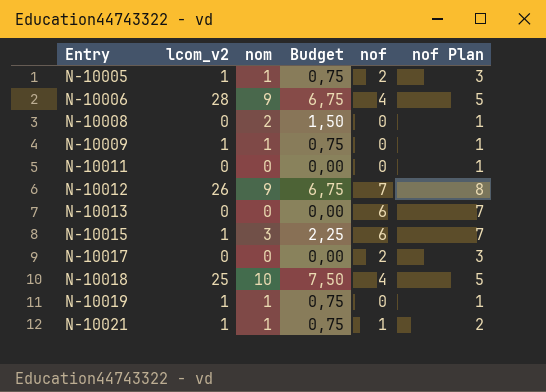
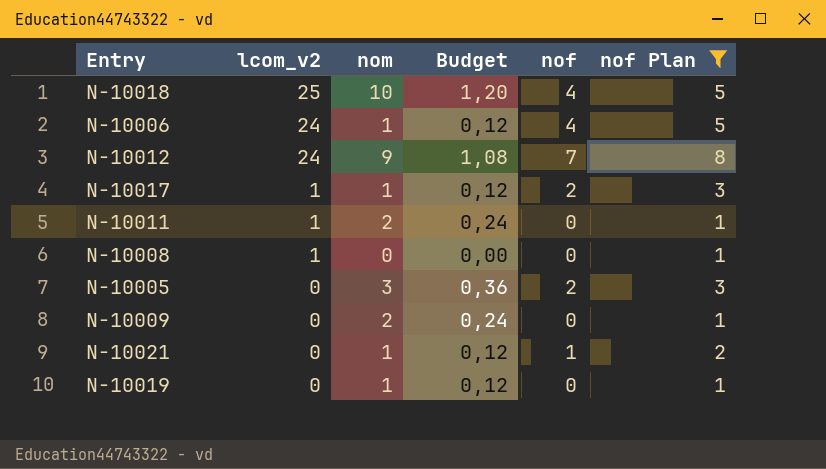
filter: none -> nof Plan != 7
row order: Entry ascending -> lcom_v2 descending
column Budget | formula: [nom] * 0,75 -> [nom] * 0,12
N-10006 | lcom_v2: 28 -> 24
N-10006 | nom: 9 -> 1
N-10012 | lcom_v2: 26 -> 24
N-10017 | lcom_v2: 0 -> 1
N-10017 | nom: 0 -> 1
N-10011 | lcom_v2: 0 -> 1
N-10011 | nom: 0 -> 2
N-10008 | lcom_v2: 0 -> 1
N-10008 | nom: 2 -> 0
N-10005 | lcom_v2: 1 -> 0
N-10005 | nom: 1 -> 3
N-10009 | lcom_v2: 1 -> 0
N-10009 | nom: 1 -> 2
N-10021 | lcom_v2: 1 -> 0
N-10019 | lcom_v2: 1 -> 0

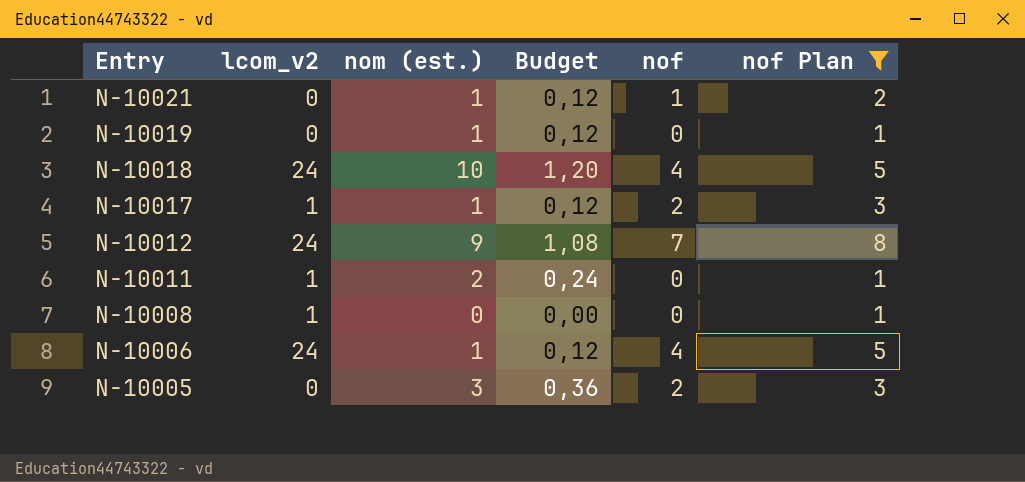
row order: lcom_v2 descending -> Entry descending
column name: nom -> nom (est.)
row N-10009: 0 | 2 | 0,24 | 0 | 1 -> none
N-10018 | lcom_v2: 25 -> 24

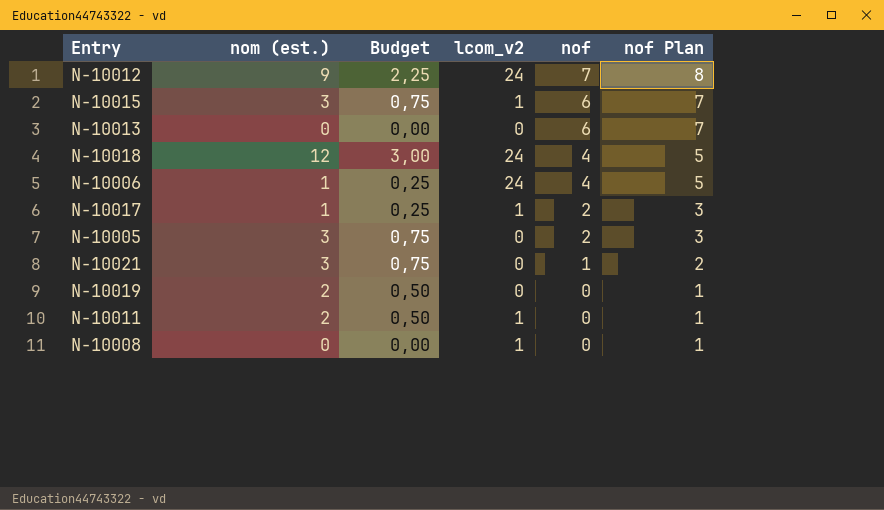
filter: nof Plan != 7 -> none
row order: Entry descending -> nof descending
column Budget | formula: [nom (est.)] * 0,12 -> [nom (est.)] * 0,25
column lcom_v2 | position: 2 -> 4
N-10018 | nom (est.): 10 -> 12
N-10021 | nom (est.): 1 -> 3
N-10019 | nom (est.): 1 -> 2

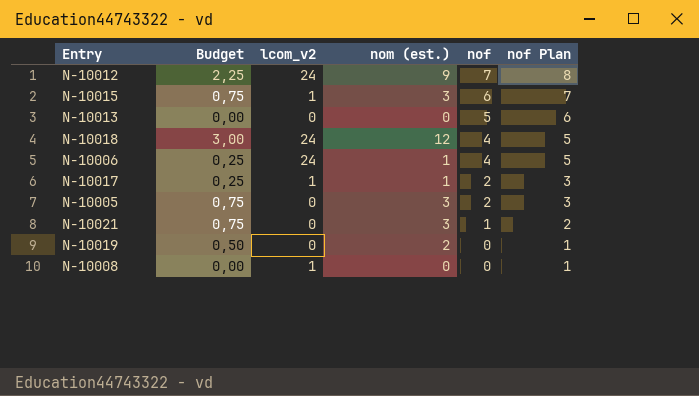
column nom (est.) | position: 2 -> 4
row N-10011: 2 | 0,50 | 1 | 0 | 1 -> none
N-10013 | nof: 6 -> 5
N-10013 | nof Plan: 7 -> 6

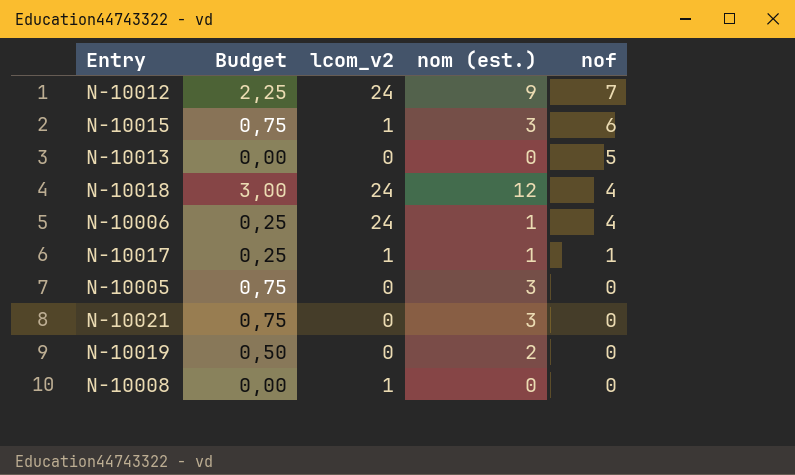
column nof Plan | formula: [nof] + 1 -> none
N-10017 | nof: 2 -> 1
N-10005 | nof: 2 -> 0
N-10021 | nof: 1 -> 0

